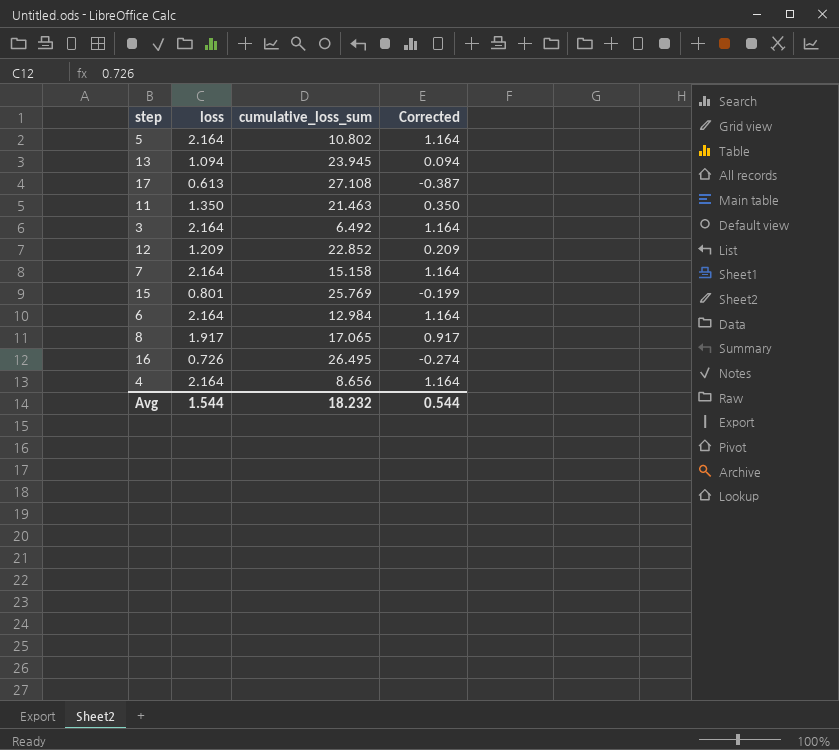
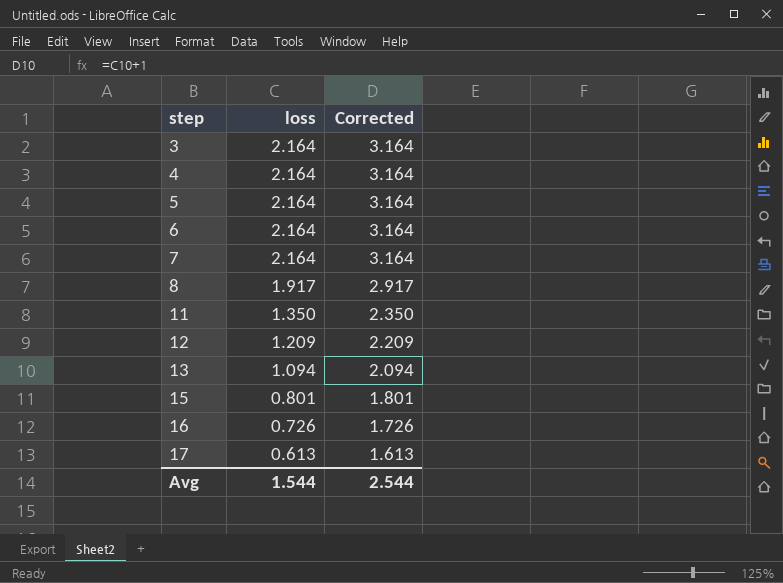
row order: none -> step ascending
column cumulative_loss_sum | position: 3 -> none
column Corrected | formula: [loss] - 1 -> [loss] + 1
Avg | Corrected: 0.544 -> 2.544

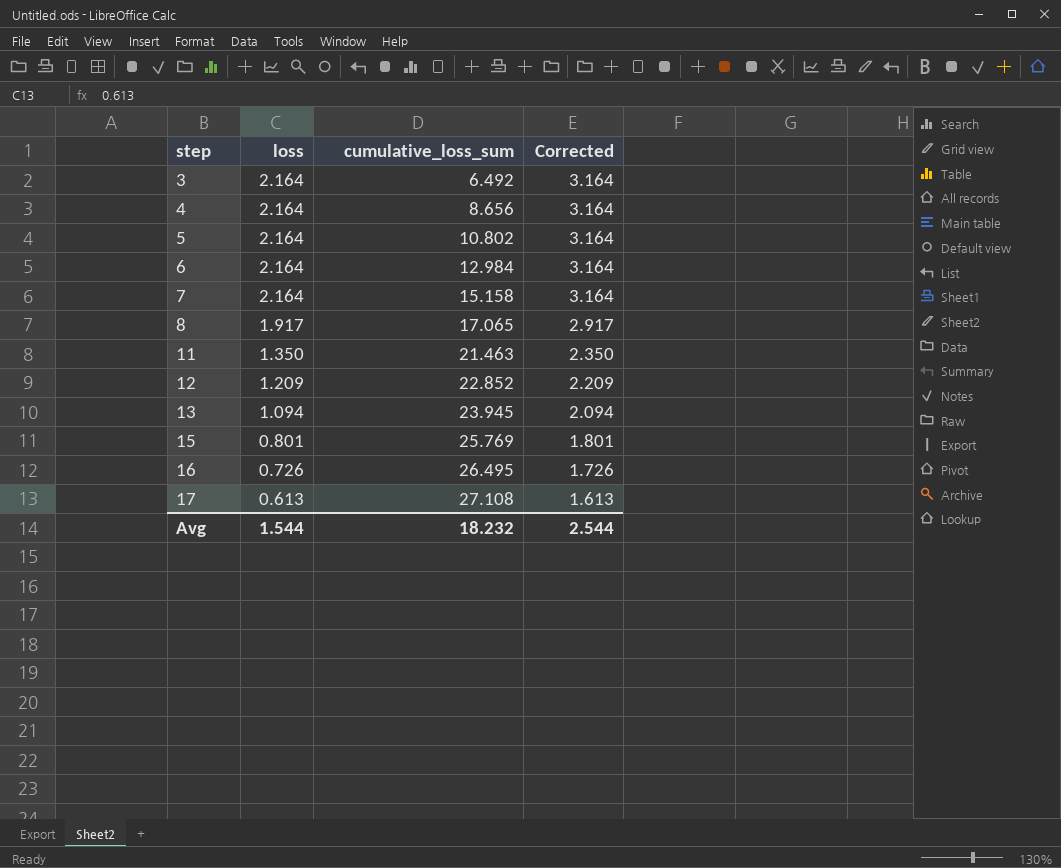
column cumulative_loss_sum | position: none -> 3

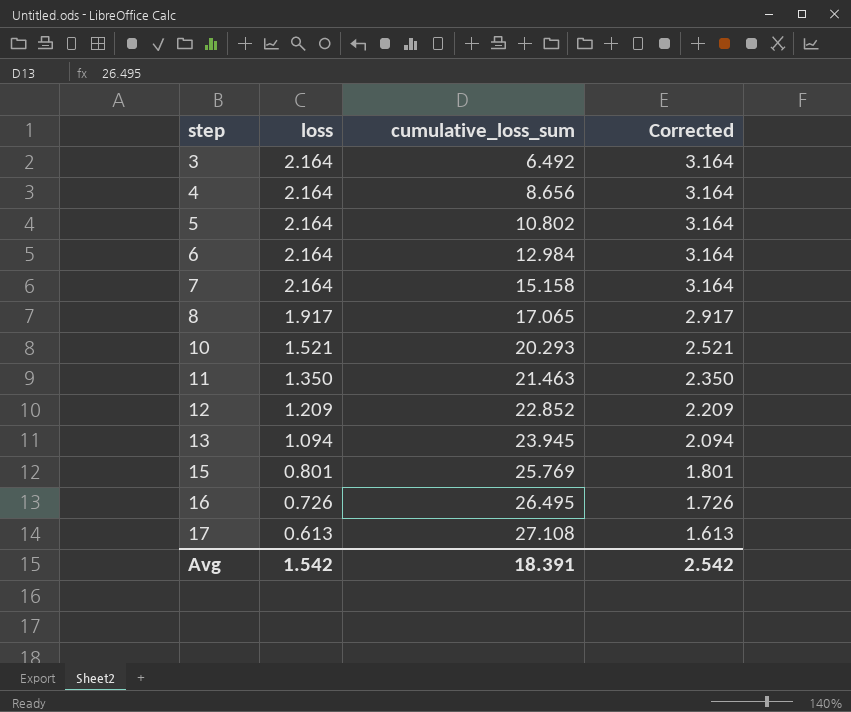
row 10: none -> 1.521 | 20.293 | 2.521
Avg | loss: 1.544 -> 1.542
Avg | cumulative_loss_sum: 18.232 -> 18.391
Avg | Corrected: 2.544 -> 2.542

